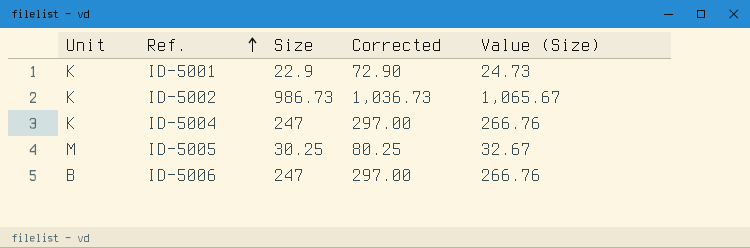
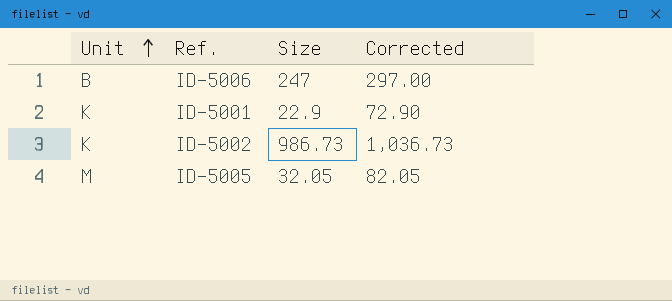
row order: Ref. ascending -> Unit ascending
column Value (Size) | formula: [Size] * 1.08 -> none
row ID-5004: K | 247 | 297.00 | 266.76 -> none
ID-5005 | Size: 30.25 -> 32.05
ID-5005 | Corrected: 80.25 -> 82.05

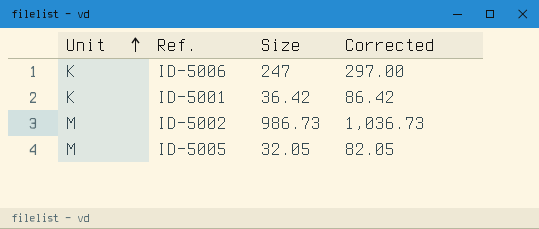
ID-5006 | Unit: B -> K
ID-5001 | Size: 22.9 -> 36.42
ID-5001 | Corrected: 72.90 -> 86.42
ID-5002 | Unit: K -> M

